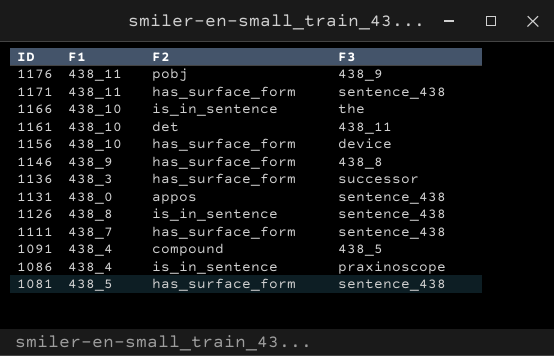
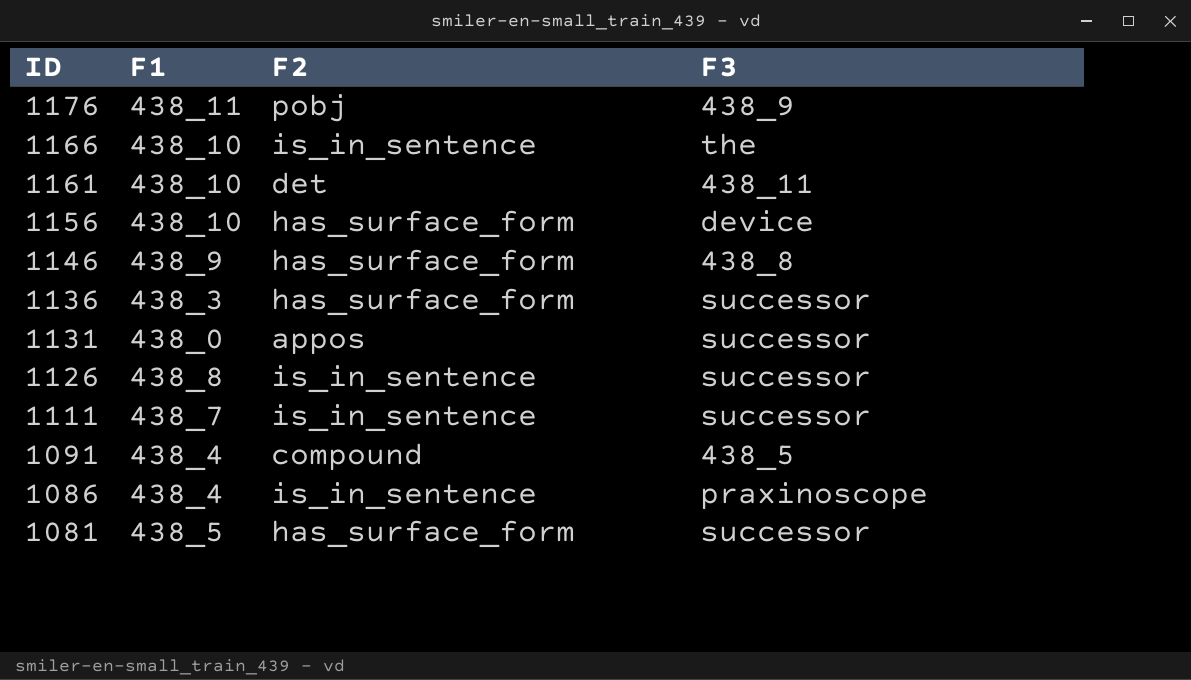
row 1171: 438_11 | has_surface_form | sentence_438 -> none
1131 | F3: sentence_438 -> successor
1126 | F3: sentence_438 -> successor
1111 | F2: has_surface_form -> is_in_sentence
1111 | F3: sentence_438 -> successor
1081 | F3: sentence_438 -> successor

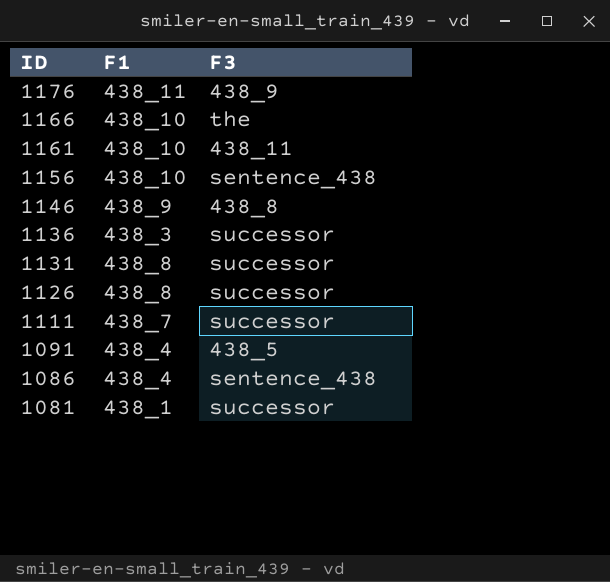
column F2 | position: 3 -> none
1156 | F3: device -> sentence_438
1131 | F1: 438_0 -> 438_8
1086 | F3: praxinoscope -> sentence_438
1081 | F1: 438_5 -> 438_1

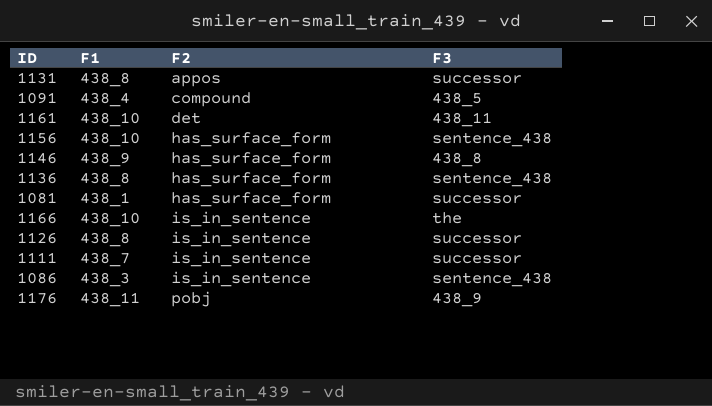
row order: ID descending -> F2 ascending
column F2 | position: none -> 3
1136 | F1: 438_3 -> 438_8
1136 | F3: successor -> sentence_438
1086 | F1: 438_4 -> 438_3

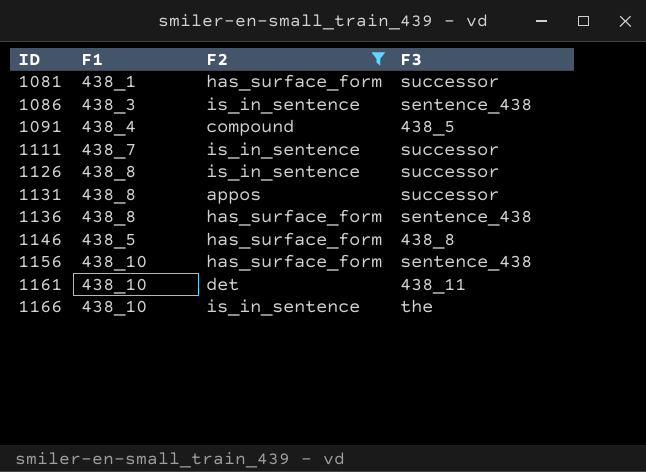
filter: none -> F2 != pobj
row order: F2 ascending -> ID ascending
1146 | F1: 438_9 -> 438_5

